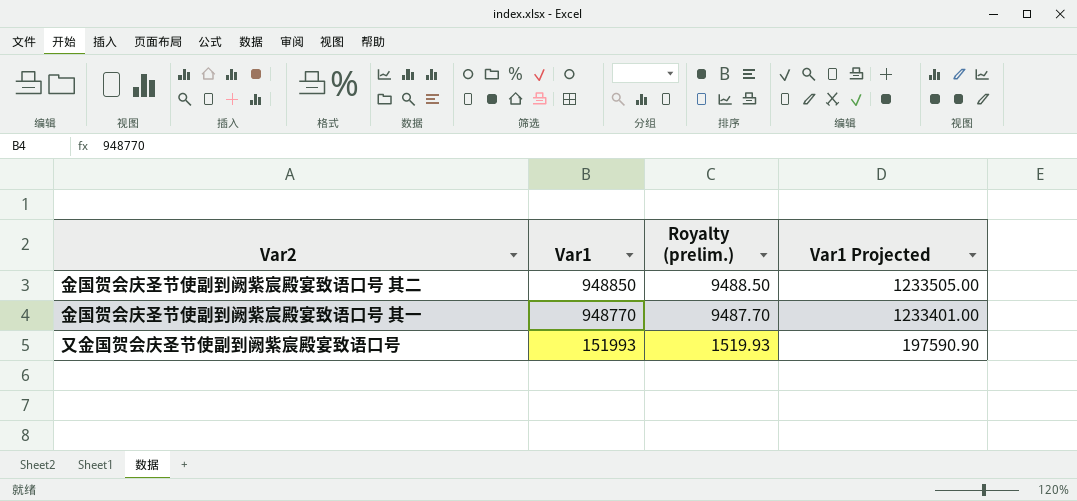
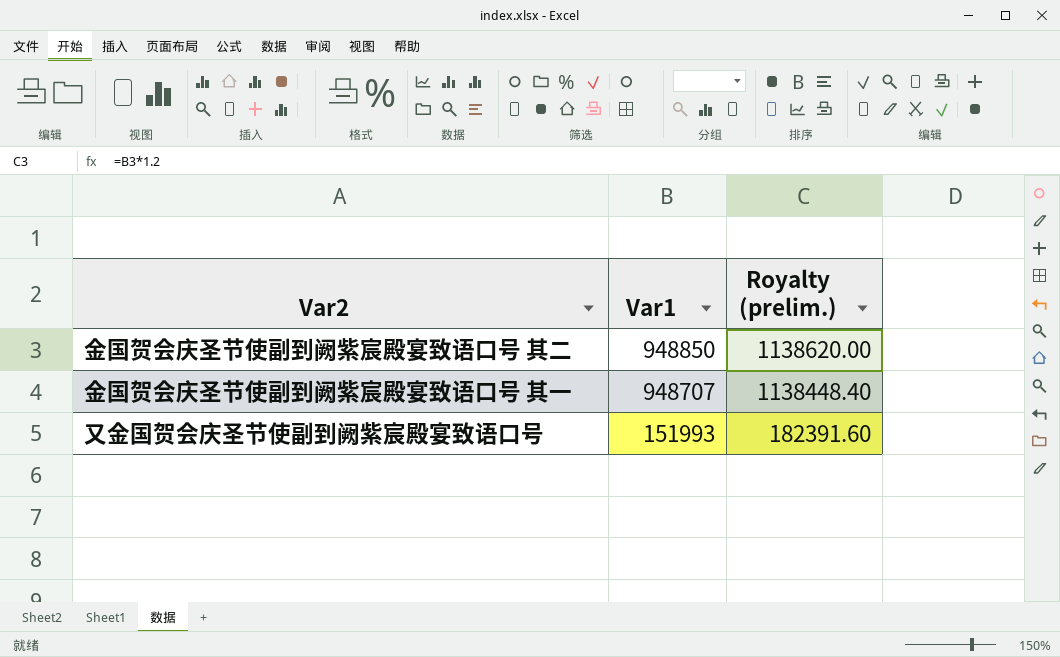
column Var1 Projected | formula: [Var1] * 1.3 -> none
column Royalty (prelim.) | formula: [Var1] * 0.01 -> [Var1] * 1.2
金国贺会庆圣节使副到阙紫宸殿宴致语口号 其一 | Var1: 948770 -> 948707

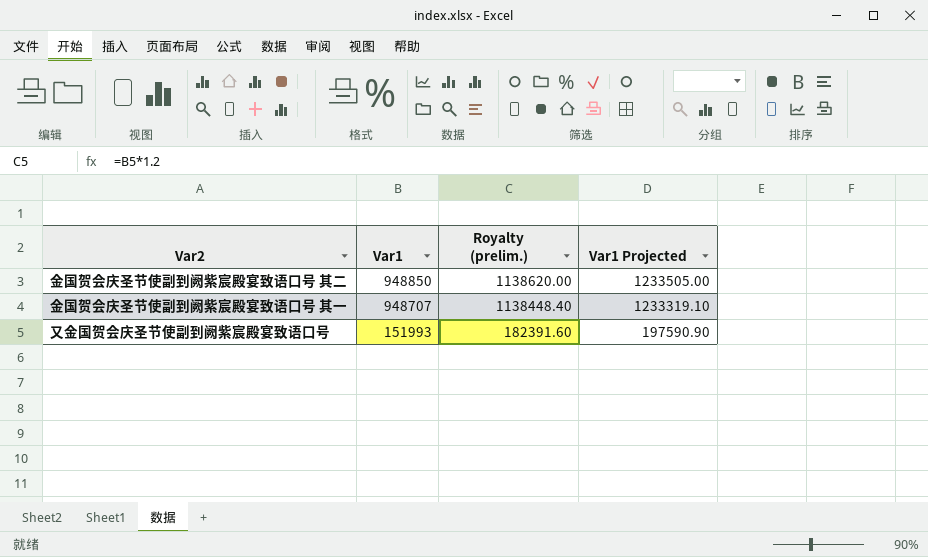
column Var1 Projected | formula: none -> [Var1] * 1.3

